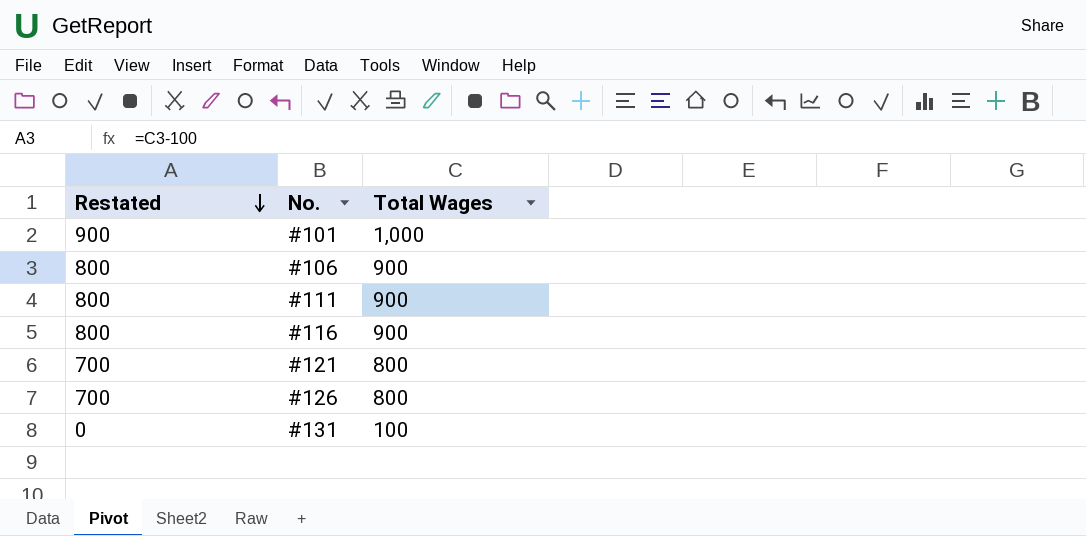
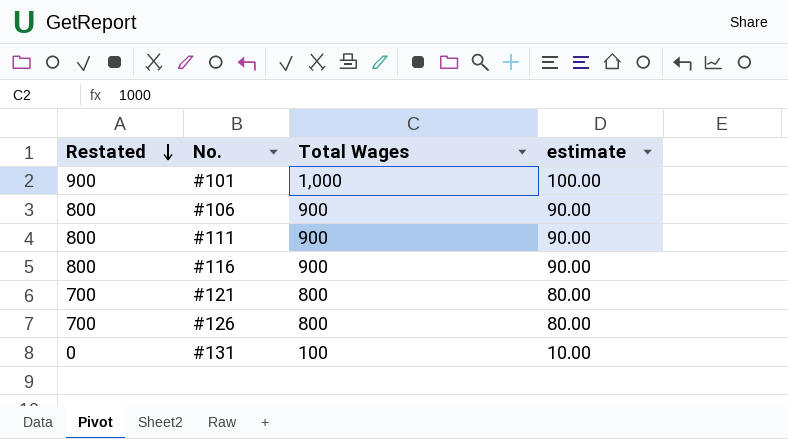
column estimate | formula: none -> [Total Wages] * 0.1

